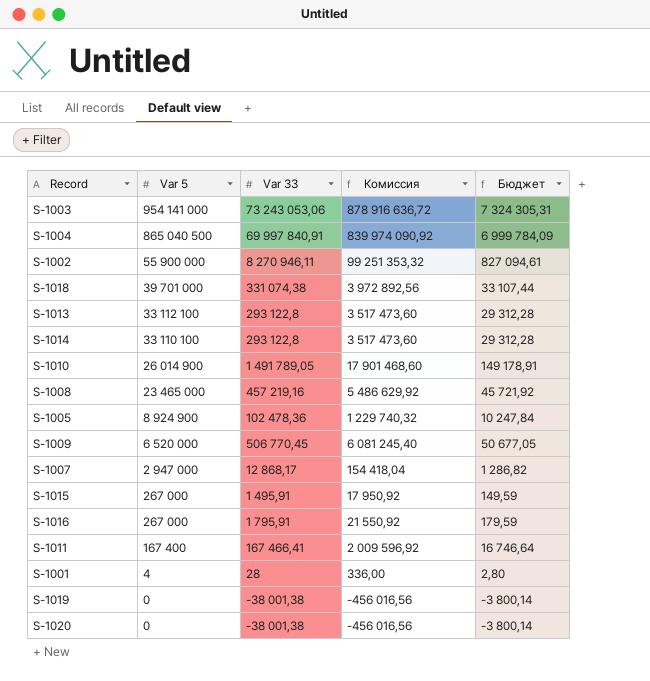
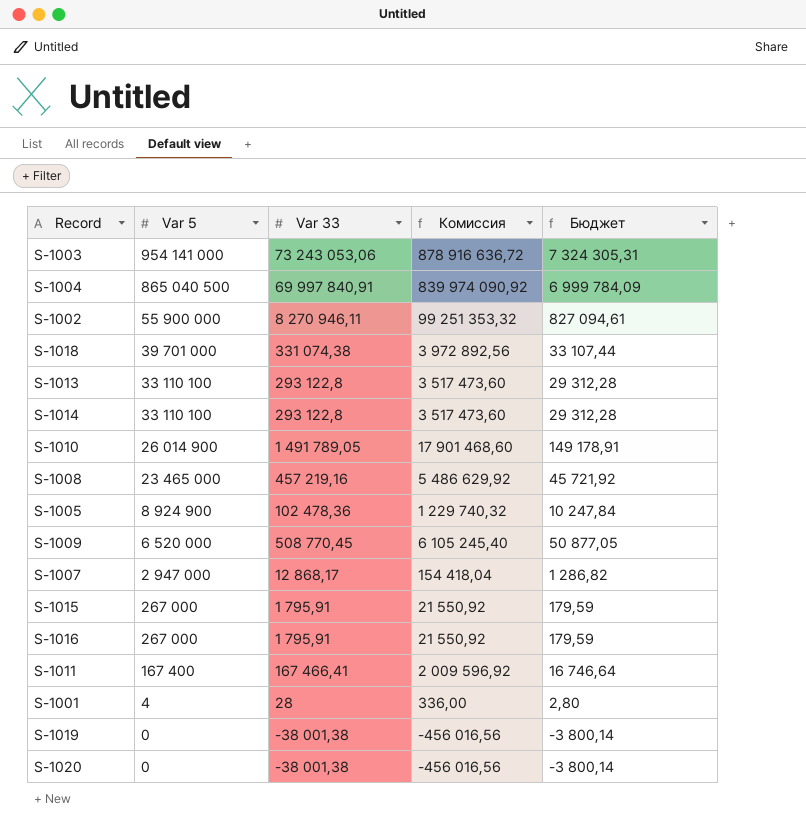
S-1013 | Var 5: 33 112 100 -> 33 110 100
S-1009 | Var 33: 506 770,45 -> 508 770,45
S-1009 | Комиссия: 6 081 245,40 -> 6 105 245,40
S-1009 | Бюджет: 50 677,05 -> 50 877,05
S-1015 | Var 33: 1 495,91 -> 1 795,91
S-1015 | Комиссия: 17 950,92 -> 21 550,92
S-1015 | Бюджет: 149,59 -> 179,59

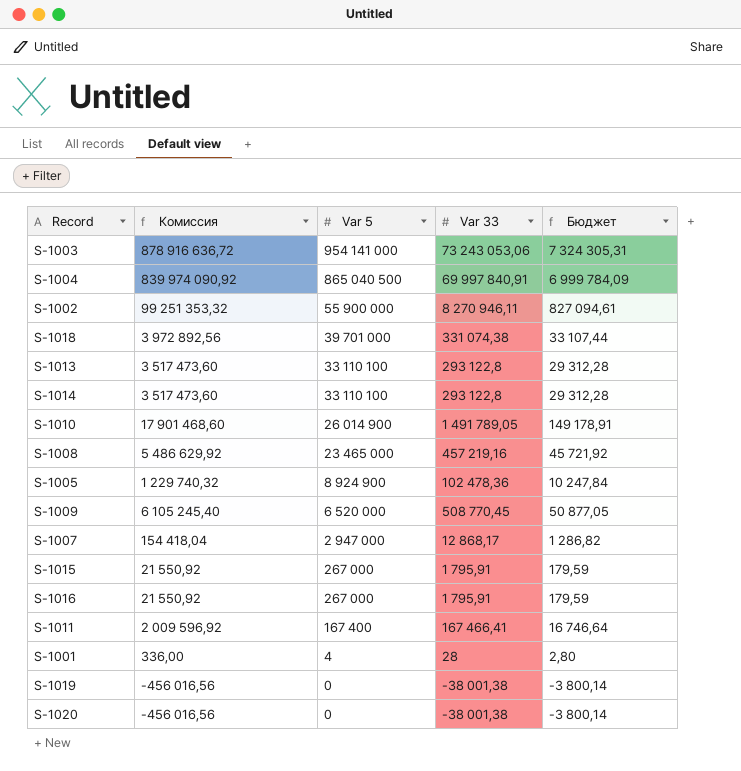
column Комиссия | position: 4 -> 2

